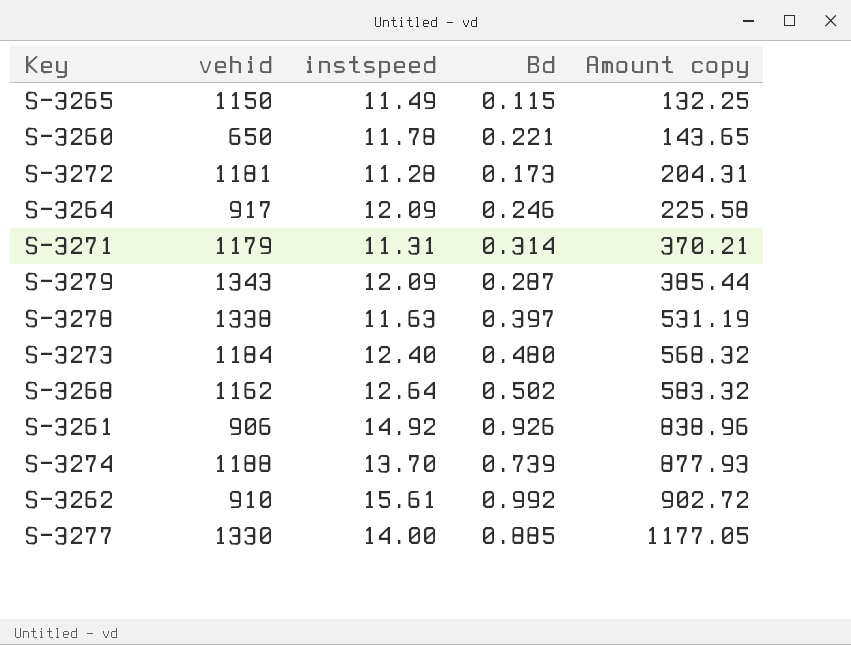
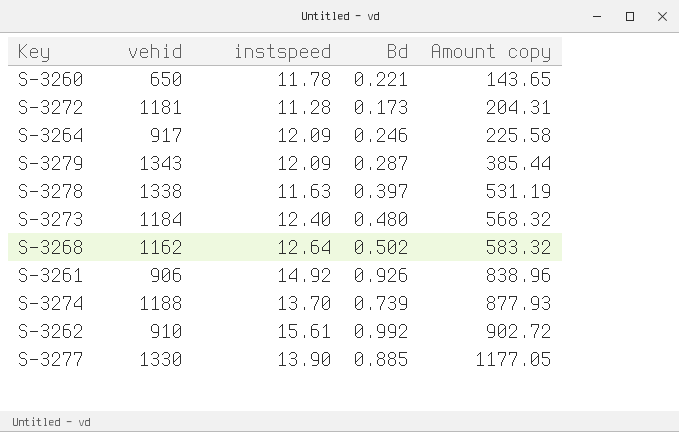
row S-3265: 1150 | 11.49 | 0.115 | 132.25 -> none
row S-3271: 1179 | 11.31 | 0.314 | 370.21 -> none
S-3277 | instspeed: 14.00 -> 13.90

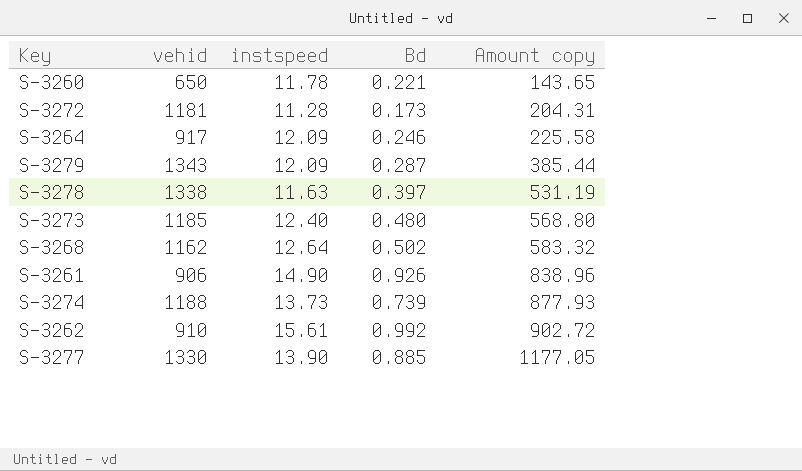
S-3273 | vehid: 1184 -> 1185
S-3273 | Amount copy: 568.32 -> 568.80
S-3261 | instspeed: 14.92 -> 14.90
S-3274 | instspeed: 13.70 -> 13.73

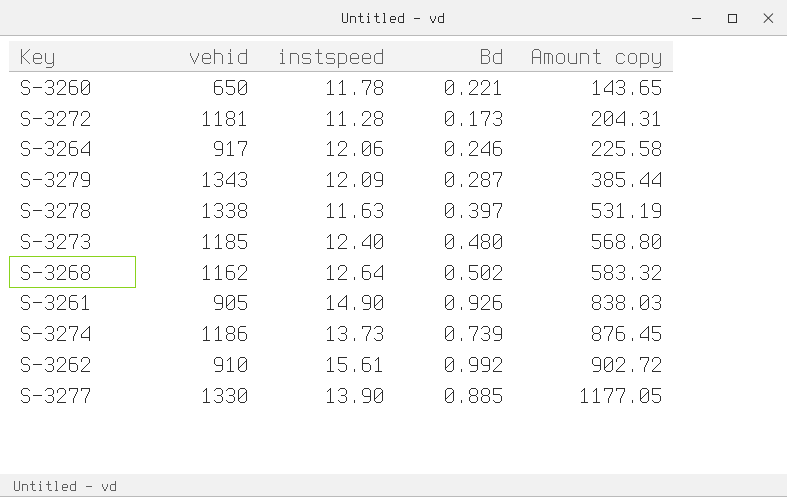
S-3264 | instspeed: 12.09 -> 12.06
S-3261 | vehid: 906 -> 905
S-3261 | Amount copy: 838.96 -> 838.03
S-3274 | vehid: 1188 -> 1186
S-3274 | Amount copy: 877.93 -> 876.45

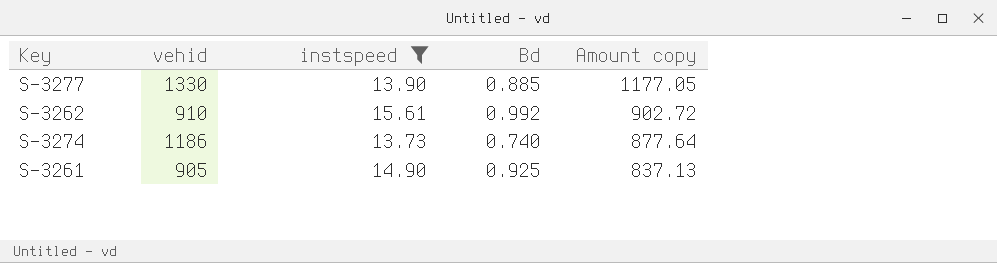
filter: none -> instspeed >= 13.73
row order: Amount copy ascending -> Amount copy descending
S-3274 | Bd: 0.739 -> 0.740
S-3274 | Amount copy: 876.45 -> 877.64
S-3261 | Bd: 0.926 -> 0.925
S-3261 | Amount copy: 838.03 -> 837.13

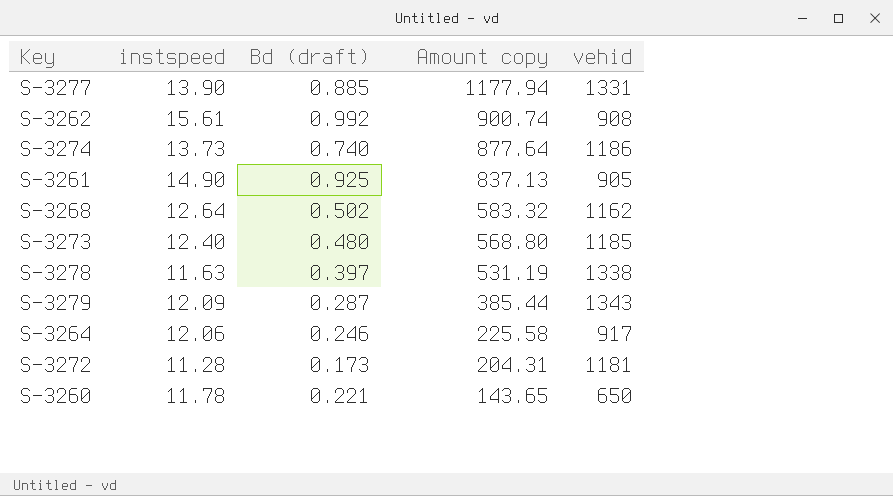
filter: instspeed >= 13.73 -> none
column name: Bd -> Bd (draft)
column vehid | position: 2 -> 5
S-3277 | Amount copy: 1177.05 -> 1177.94
S-3277 | vehid: 1330 -> 1331
S-3262 | Amount copy: 902.72 -> 900.74
S-3262 | vehid: 910 -> 908

